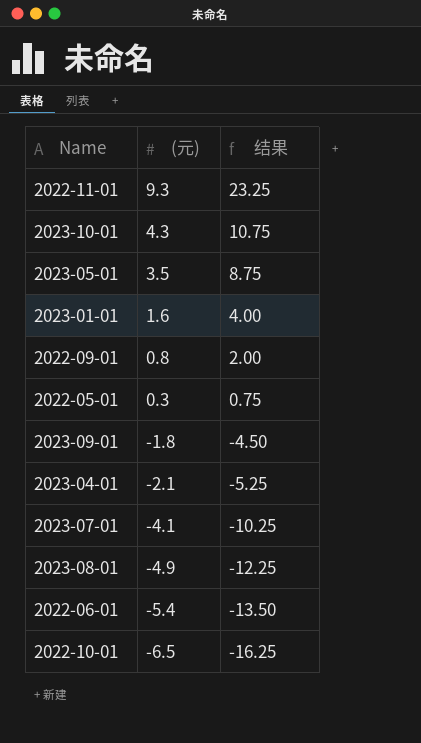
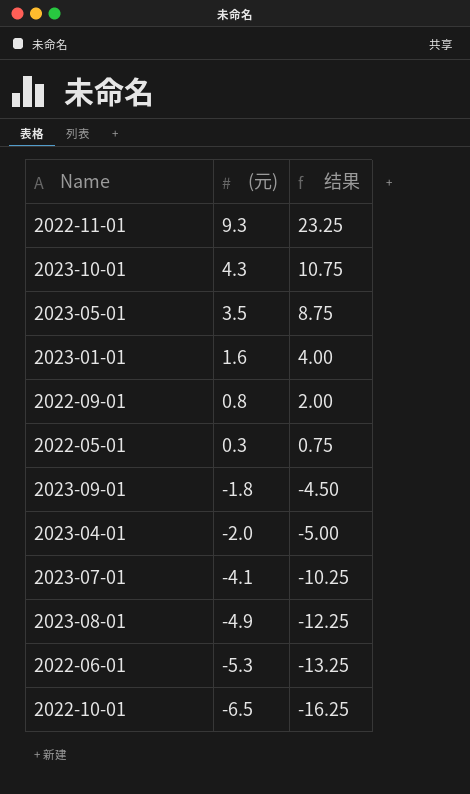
2023-04-01 | (元): -2.1 -> -2.0
2023-04-01 | 结果: -5.25 -> -5.00
2022-06-01 | (元): -5.4 -> -5.3
2022-06-01 | 结果: -13.50 -> -13.25

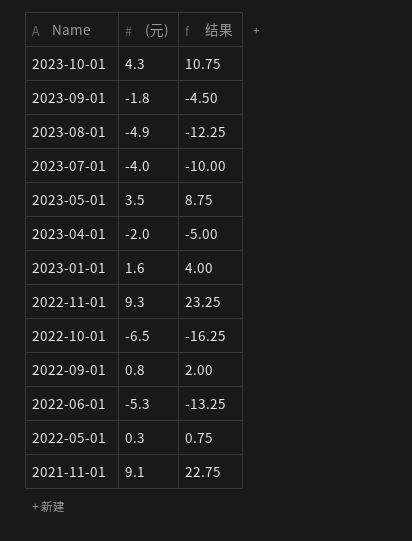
row order: (元) descending -> Name descending
2023-07-01 | (元): -4.1 -> -4.0
2023-07-01 | 结果: -10.25 -> -10.00
row 2021-11-01: none -> 9.1 | 22.75

